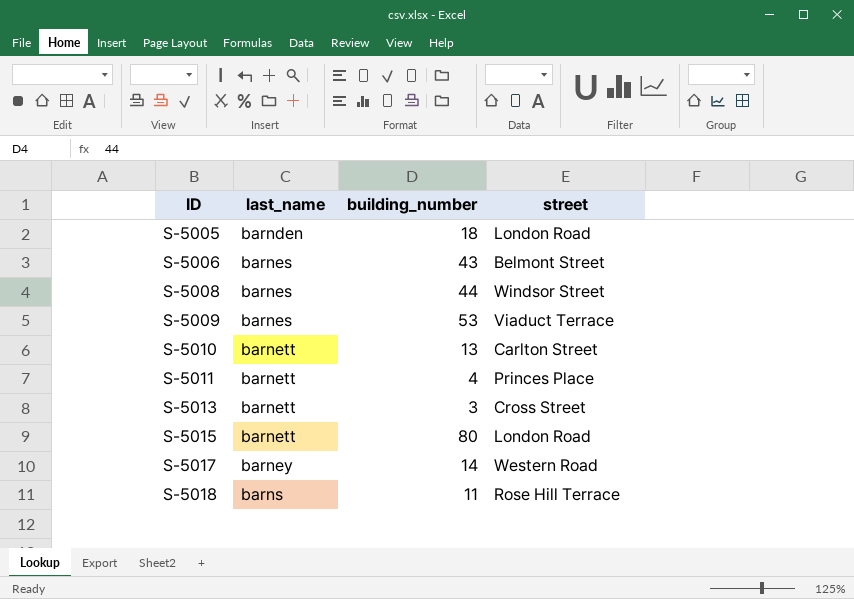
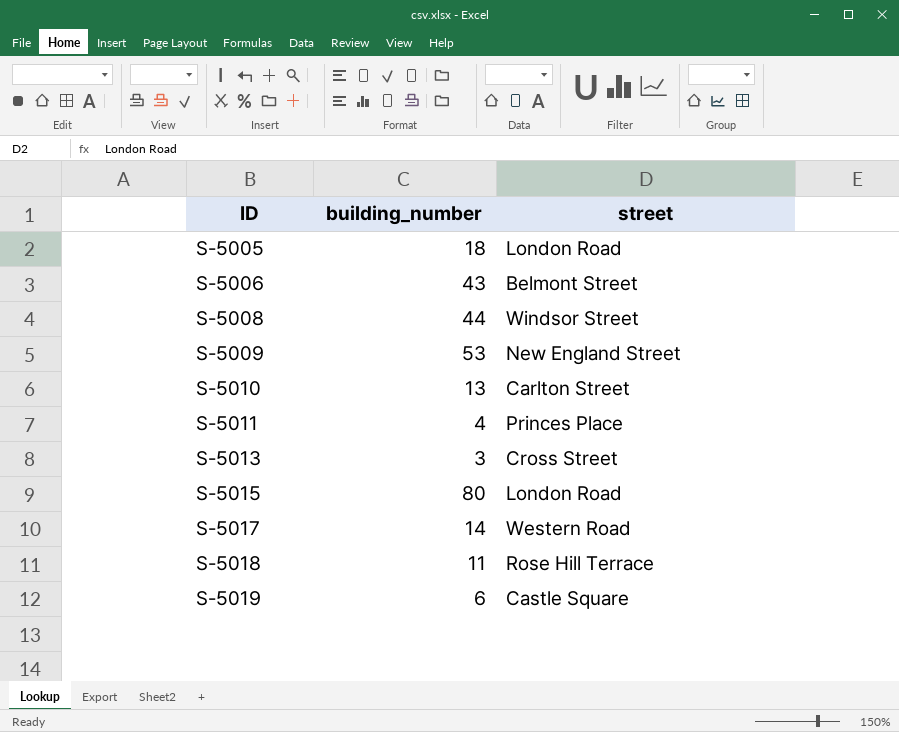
column last_name | position: 2 -> none
S-5009 | street: Viaduct Terrace -> New England Street
row S-5019: none -> 6 | Castle Square

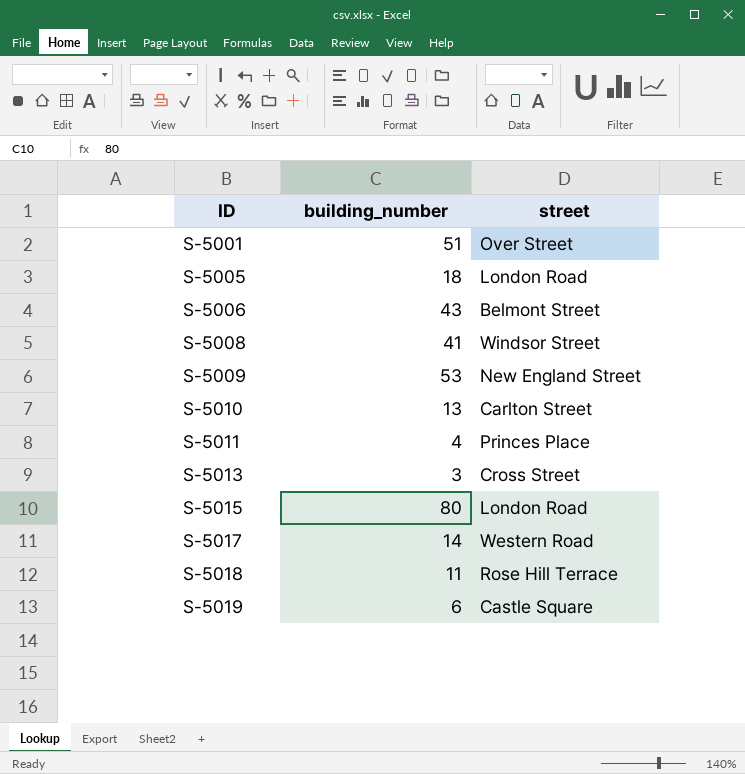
row S-5001: none -> 51 | Over Street
S-5008 | building_number: 44 -> 41

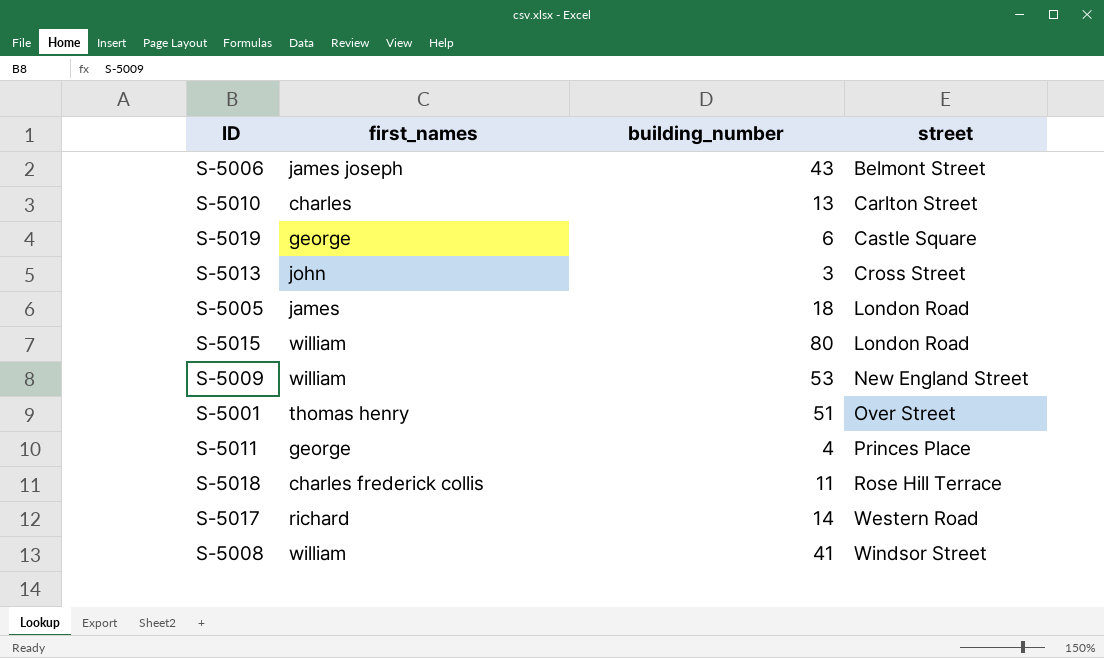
row order: ID ascending -> street ascending
column first_names | position: none -> 2

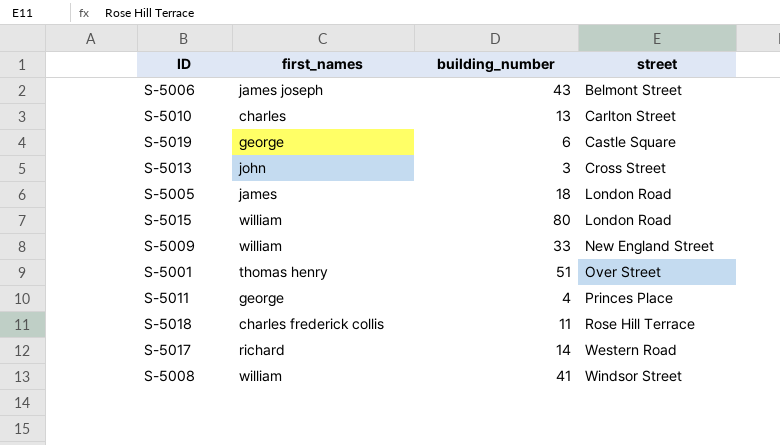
S-5009 | building_number: 53 -> 33

